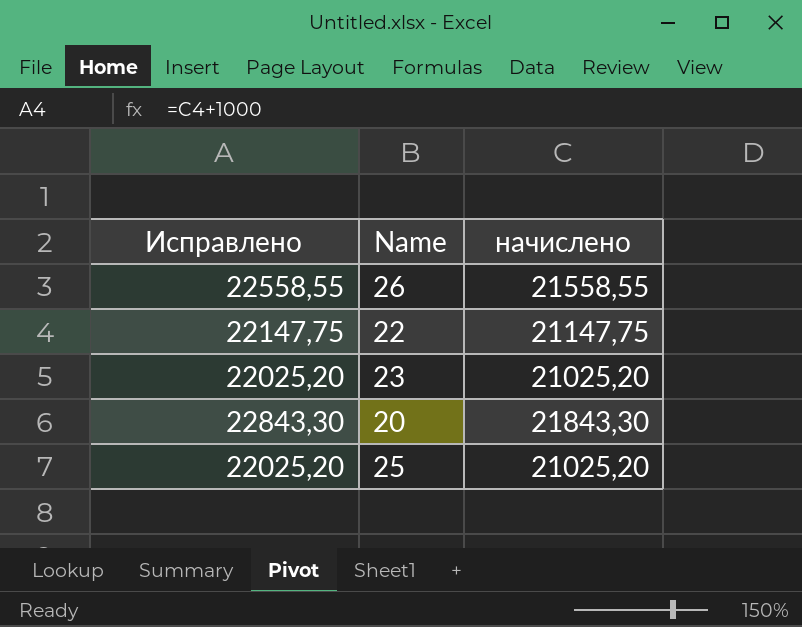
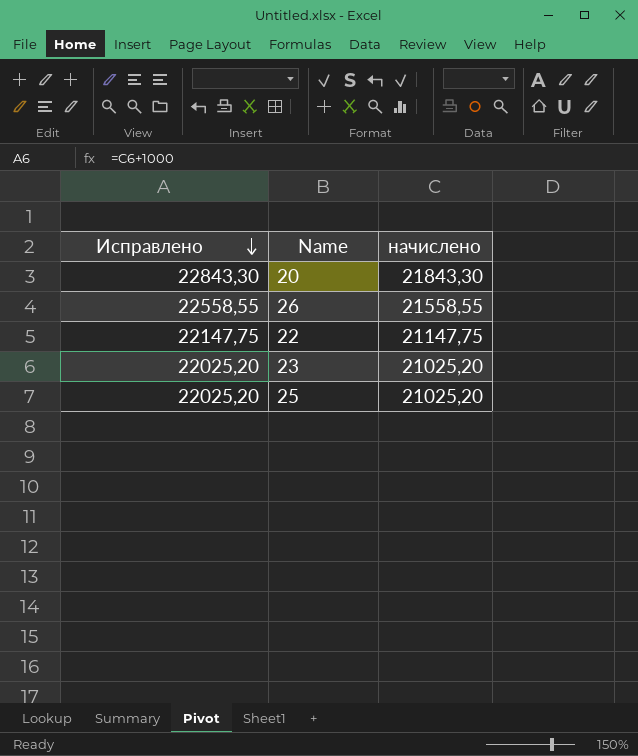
row order: none -> Исправлено descending

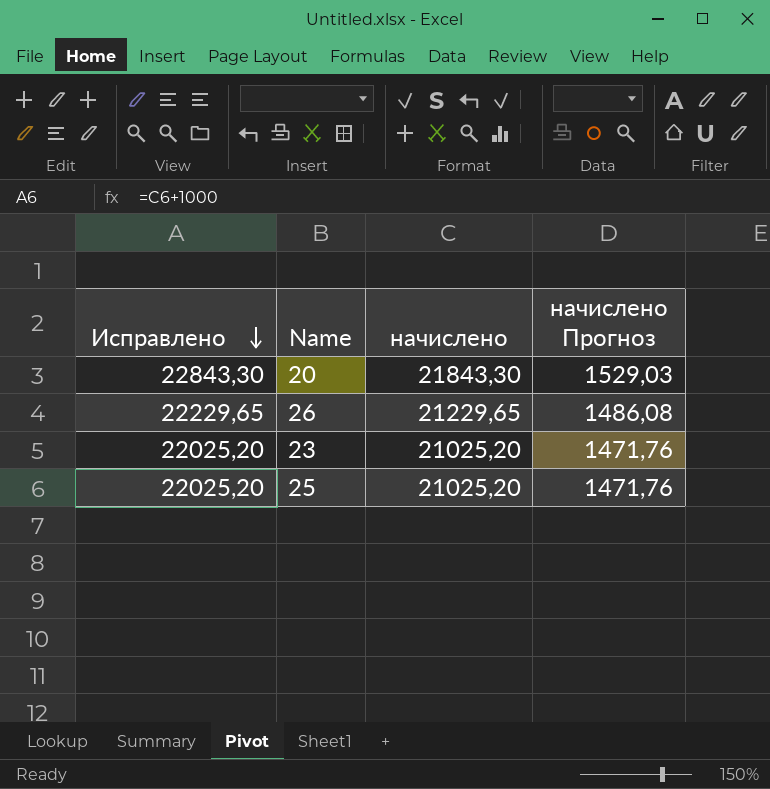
column начислено Прогноз | formula: none -> [начислено] * 0,07
row 22: 22147,75 | 21147,75 -> none
26 | Исправлено: 22558,55 -> 22229,65
26 | начислено: 21558,55 -> 21229,65

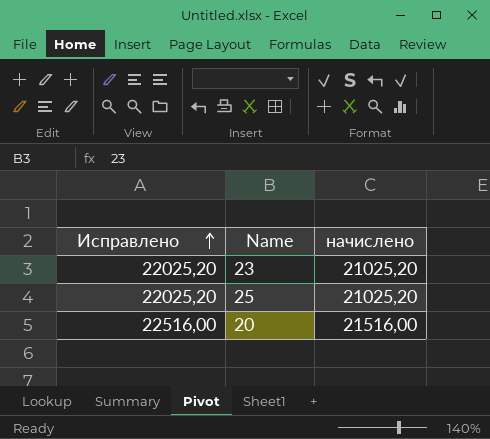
row order: Исправлено descending -> Исправлено ascending
column начислено Прогноз | formula: [начислено] * 0,07 -> none
row 26: 22229,65 | 21229,65 | 1486,08 -> none
20 | Исправлено: 22843,30 -> 22516,00
20 | начислено: 21843,30 -> 21516,00

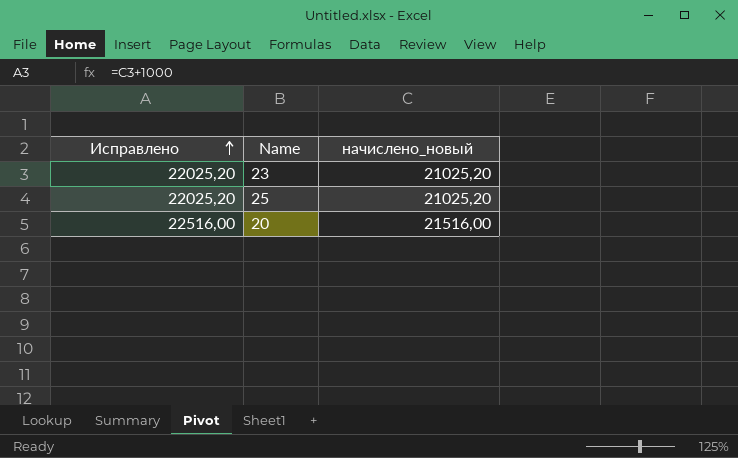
column name: начислено -> начислено_новый

